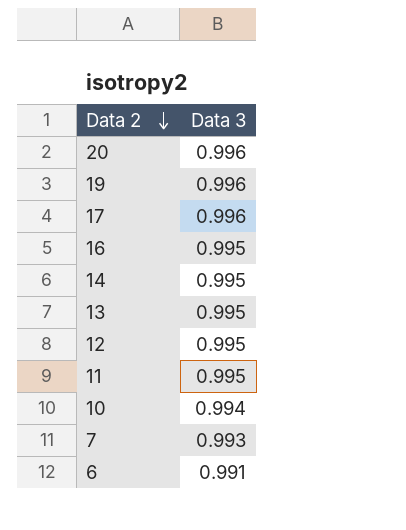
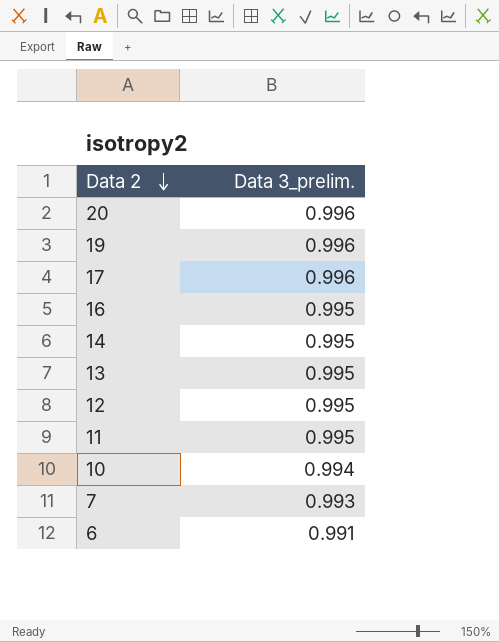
column name: Data 3 -> Data 3_prelim.

